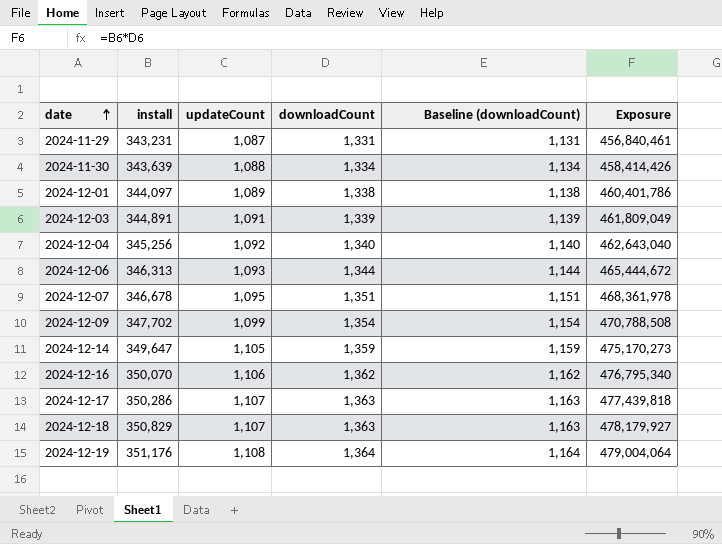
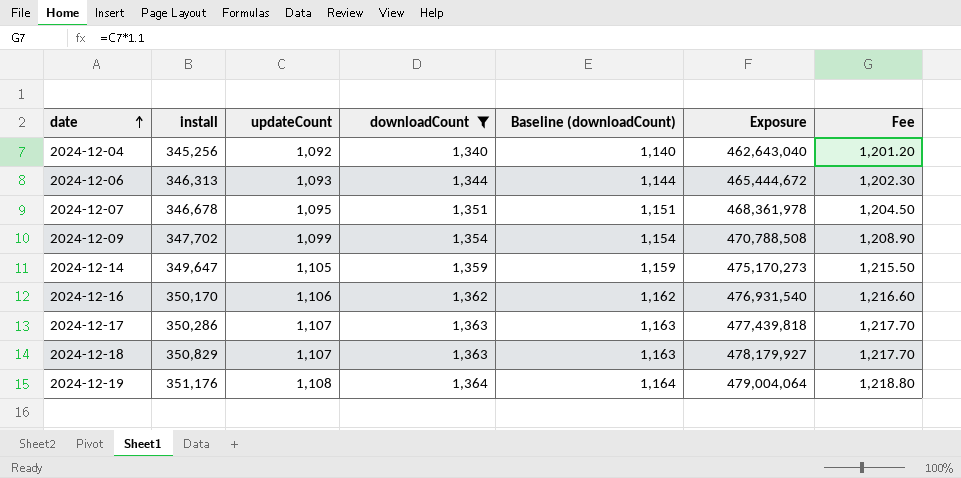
filter: none -> downloadCount >= 1,340
column Fee | formula: none -> [updateCount] * 1.1
2024-12-16 | install: 350,070 -> 350,170
2024-12-16 | Exposure: 476,795,340 -> 476,931,540

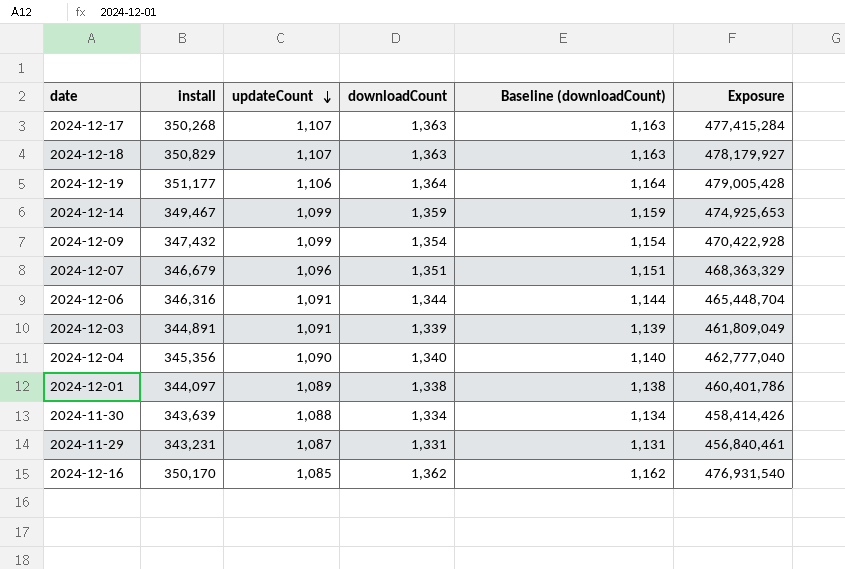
filter: downloadCount >= 1,340 -> none
row order: date ascending -> updateCount descending
column Fee | formula: [updateCount] * 1.1 -> none
2024-12-17 | install: 350,286 -> 350,268
2024-12-17 | Exposure: 477,439,818 -> 477,415,284
2024-12-19 | install: 351,176 -> 351,177
2024-12-19 | updateCount: 1,108 -> 1,106
2024-12-19 | Exposure: 479,004,064 -> 479,005,428
2024-12-14 | install: 349,647 -> 349,467
2024-12-14 | updateCount: 1,105 -> 1,099
2024-12-14 | Exposure: 475,170,273 -> 474,925,653
2024-12-09 | install: 347,702 -> 347,432
2024-12-09 | Exposure: 470,788,508 -> 470,422,928
2024-12-07 | install: 346,678 -> 346,679
2024-12-07 | updateCount: 1,095 -> 1,096
2024-12-07 | Exposure: 468,361,978 -> 468,363,329
2024-12-06 | install: 346,313 -> 346,316
2024-12-06 | updateCount: 1,093 -> 1,091
2024-12-06 | Exposure: 465,444,672 -> 465,448,704
2024-12-04 | install: 345,256 -> 345,356
2024-12-04 | updateCount: 1,092 -> 1,090
2024-12-04 | Exposure: 462,643,040 -> 462,777,040
2024-12-16 | updateCount: 1,106 -> 1,085

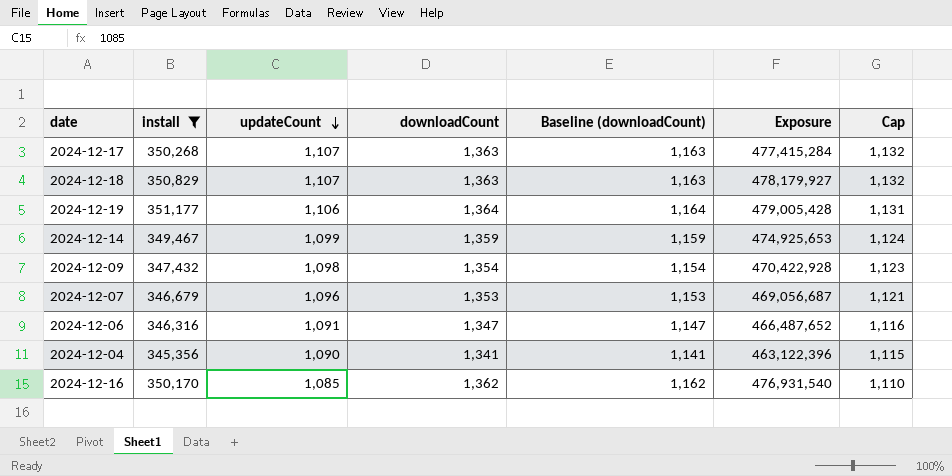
filter: none -> install >= 345,356
column Cap | formula: none -> [updateCount] + 25
2024-12-09 | updateCount: 1,099 -> 1,098
2024-12-07 | downloadCount: 1,351 -> 1,353
2024-12-07 | Baseline (downloadCount): 1,151 -> 1,153
2024-12-07 | Exposure: 468,363,329 -> 469,056,687
2024-12-06 | downloadCount: 1,344 -> 1,347
2024-12-06 | Baseline (downloadCount): 1,144 -> 1,147
2024-12-06 | Exposure: 465,448,704 -> 466,487,652
2024-12-04 | downloadCount: 1,340 -> 1,341
2024-12-04 | Baseline (downloadCount): 1,140 -> 1,141
2024-12-04 | Exposure: 462,777,040 -> 463,122,396

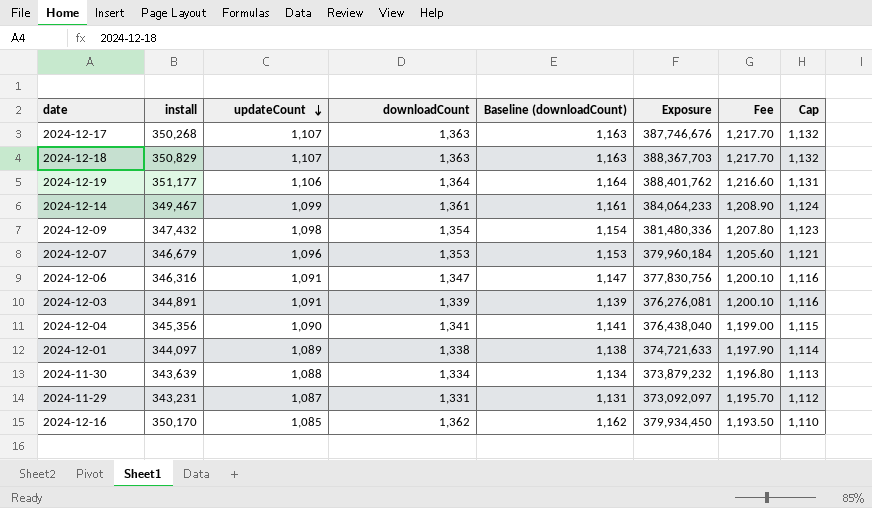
filter: install >= 345,356 -> none
column Exposure | formula: [install] * [downloadCount] -> [install] * [updateCount]
column Fee | formula: none -> [updateCount] * 1.1
2024-12-14 | downloadCount: 1,359 -> 1,361
2024-12-14 | Baseline (downloadCount): 1,159 -> 1,161

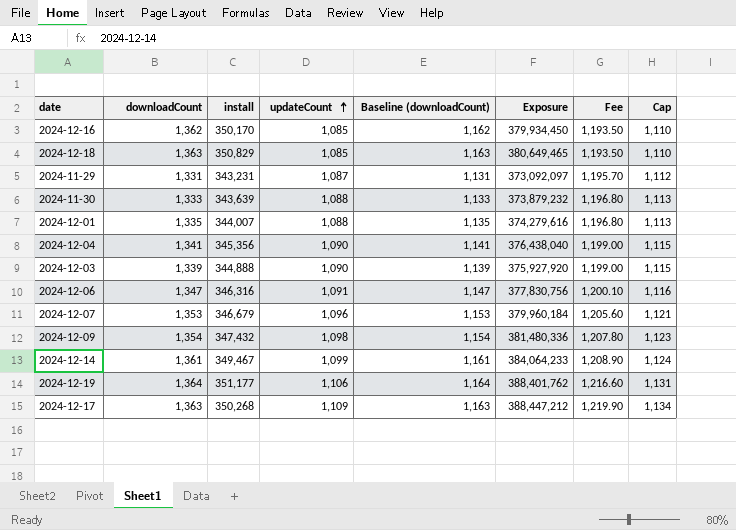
row order: updateCount descending -> updateCount ascending
column downloadCount | position: 4 -> 2
2024-12-18 | updateCount: 1,107 -> 1,085
2024-12-18 | Exposure: 388,367,703 -> 380,649,465
2024-12-18 | Fee: 1,217.70 -> 1,193.50
2024-12-18 | Cap: 1,132 -> 1,110
2024-11-30 | downloadCount: 1,334 -> 1,333
2024-11-30 | Baseline (downloadCount): 1,134 -> 1,133
2024-12-01 | downloadCount: 1,338 -> 1,335
2024-12-01 | install: 344,097 -> 344,007
2024-12-01 | updateCount: 1,089 -> 1,088
2024-12-01 | Baseline (downloadCount): 1,138 -> 1,135
2024-12-01 | Exposure: 374,721,633 -> 374,279,616
2024-12-01 | Fee: 1,197.90 -> 1,196.80
2024-12-01 | Cap: 1,114 -> 1,113
2024-12-03 | install: 344,891 -> 344,888
2024-12-03 | updateCount: 1,091 -> 1,090
2024-12-03 | Exposure: 376,276,081 -> 375,927,920
2024-12-03 | Fee: 1,200.10 -> 1,199.00
2024-12-03 | Cap: 1,116 -> 1,115
2024-12-17 | updateCount: 1,107 -> 1,109
2024-12-17 | Exposure: 387,746,676 -> 388,447,212
2024-12-17 | Fee: 1,217.70 -> 1,219.90
2024-12-17 | Cap: 1,132 -> 1,134

